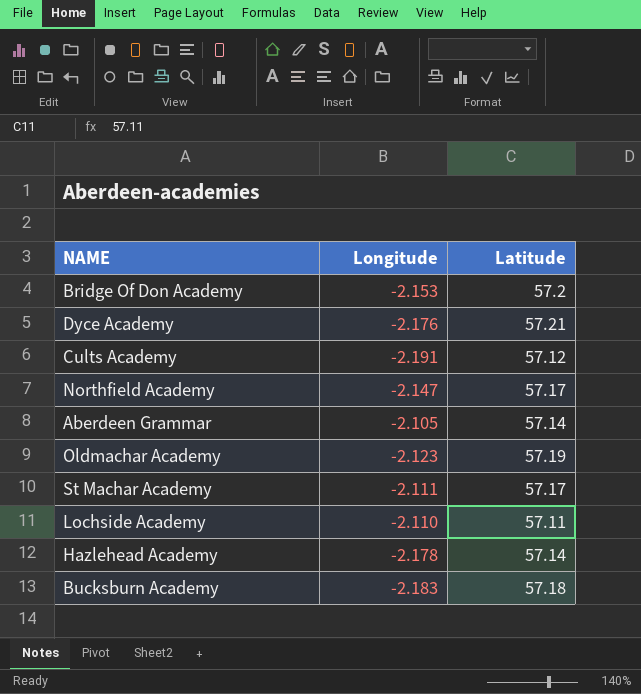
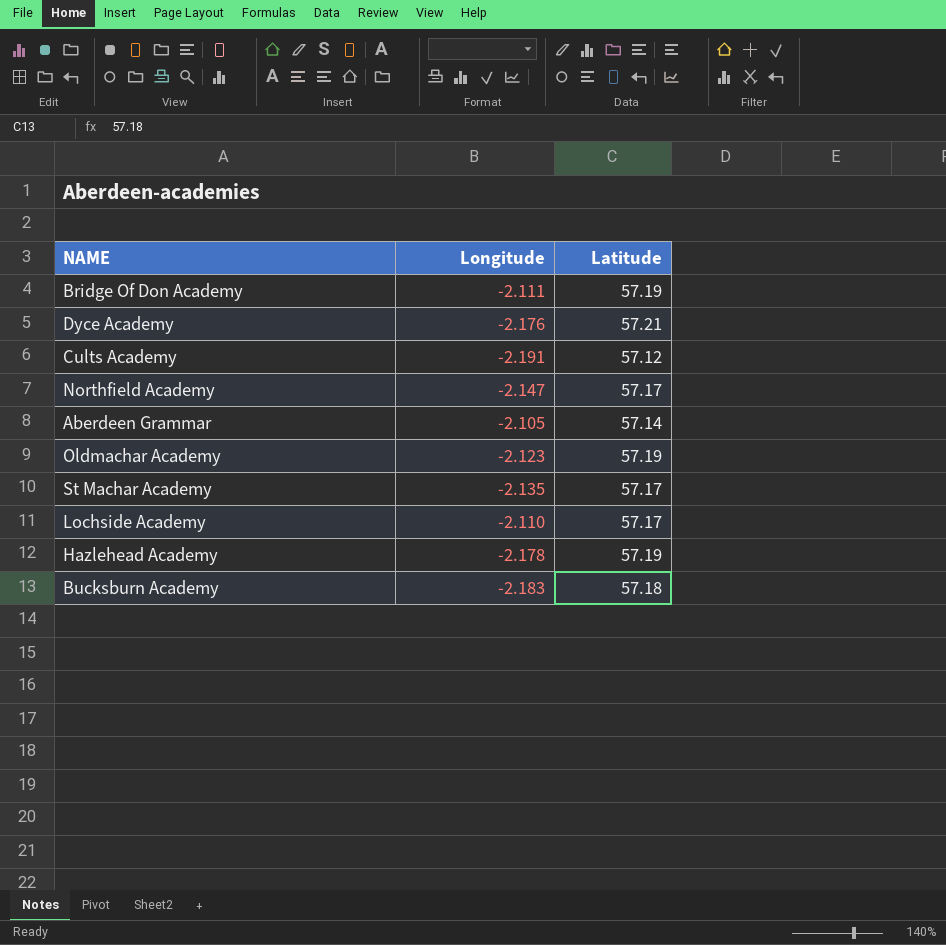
Bridge Of Don Academy | Longitude: -2.153 -> -2.111
Bridge Of Don Academy | Latitude: 57.2 -> 57.19
St Machar Academy | Longitude: -2.111 -> -2.135
Lochside Academy | Latitude: 57.11 -> 57.17
Hazlehead Academy | Latitude: 57.14 -> 57.19

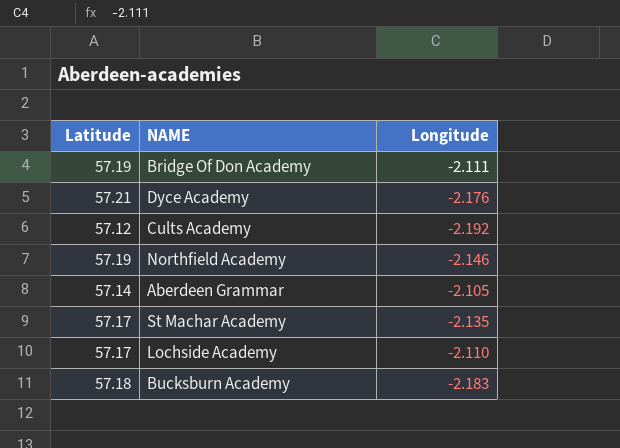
column Latitude | position: 3 -> 1
row Oldmachar Academy: -2.123 | 57.19 -> none
row Hazlehead Academy: -2.178 | 57.19 -> none
Cults Academy | Longitude: -2.191 -> -2.192
Northfield Academy | Latitude: 57.17 -> 57.19
Northfield Academy | Longitude: -2.147 -> -2.146

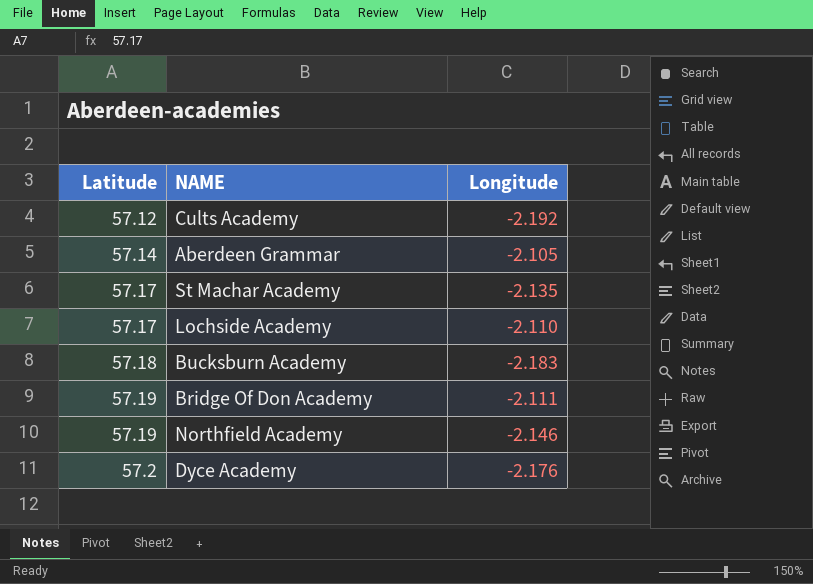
row order: none -> Latitude ascending
Dyce Academy | Latitude: 57.21 -> 57.2

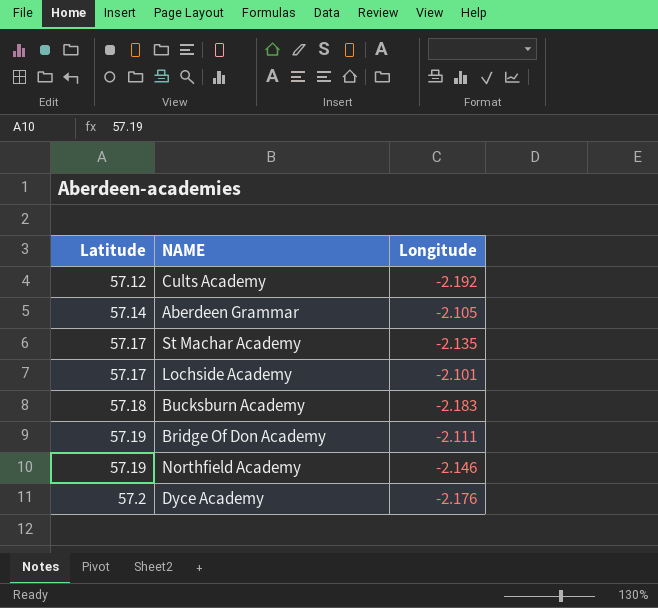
Lochside Academy | Longitude: -2.110 -> -2.101

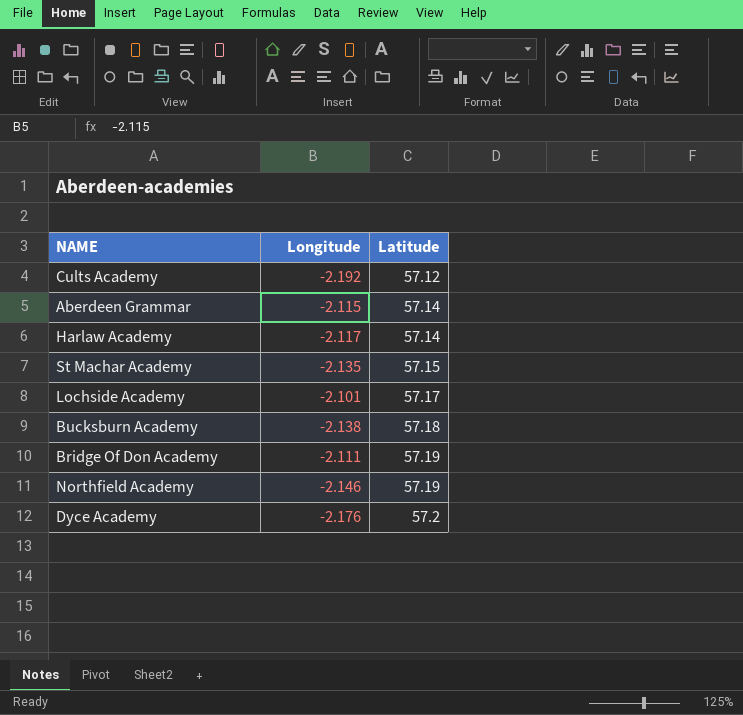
column Latitude | position: 1 -> 3
Aberdeen Grammar | Longitude: -2.105 -> -2.115
row Harlaw Academy: none -> -2.117 | 57.14
St Machar Academy | Latitude: 57.17 -> 57.15
Bucksburn Academy | Longitude: -2.183 -> -2.138

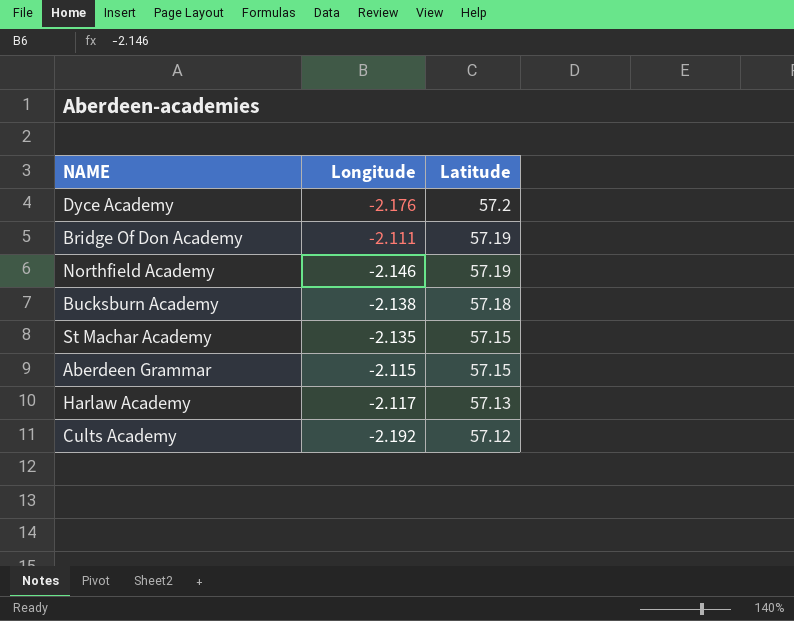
row order: Latitude ascending -> Latitude descending
row Lochside Academy: -2.101 | 57.17 -> none
Aberdeen Grammar | Latitude: 57.14 -> 57.15
Harlaw Academy | Latitude: 57.14 -> 57.13

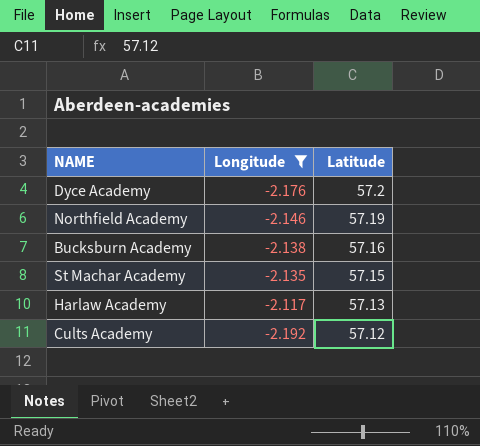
filter: none -> Longitude <= -2.117
Bucksburn Academy | Latitude: 57.18 -> 57.16

